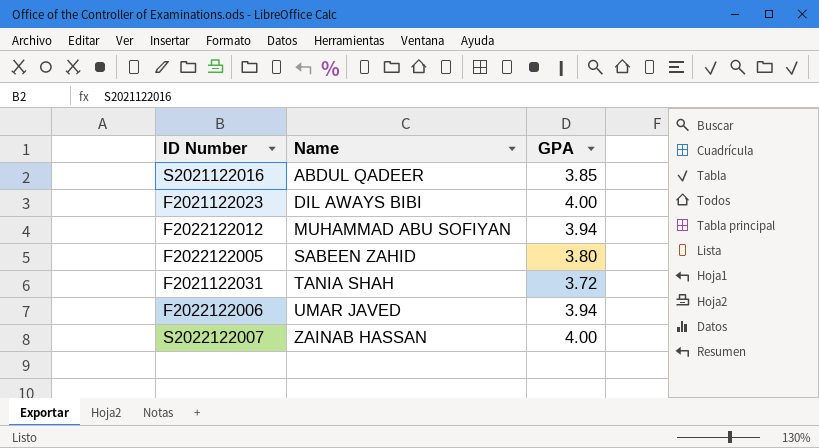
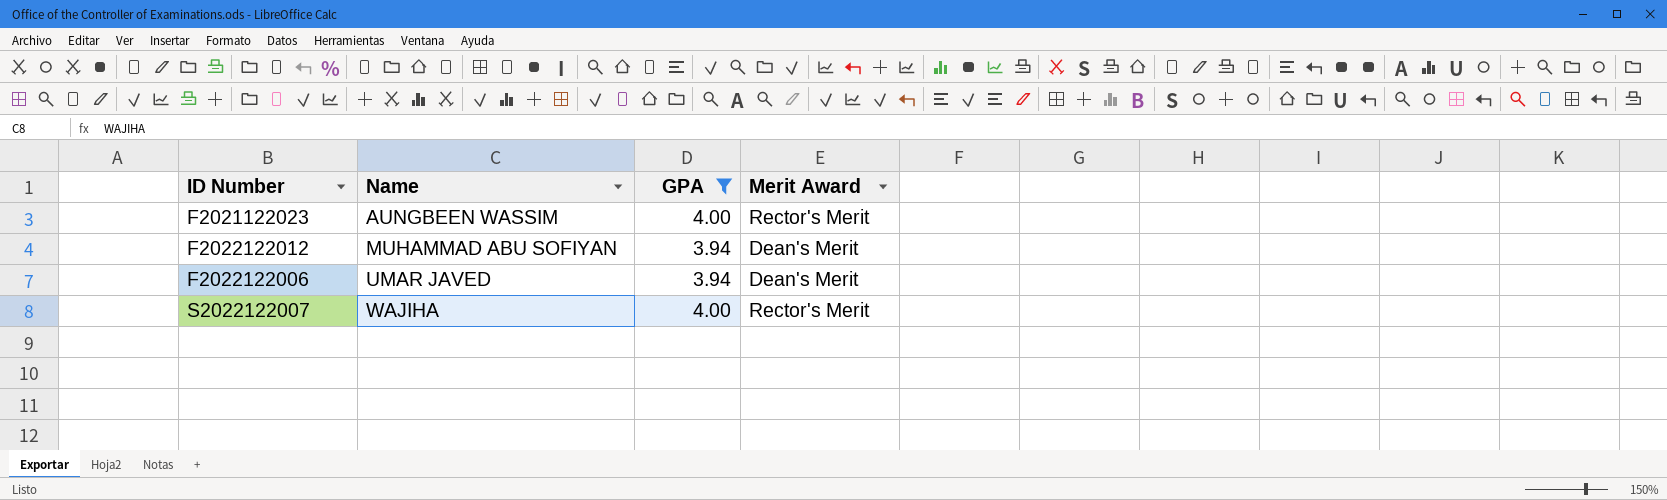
filter: none -> GPA >= 3.94
column Merit Award | position: none -> 4
F2021122023 | Name: DIL AWAYS BIBI -> AUNGBEEN WASSIM
S2022122007 | Name: ZAINAB HASSAN -> WAJIHA

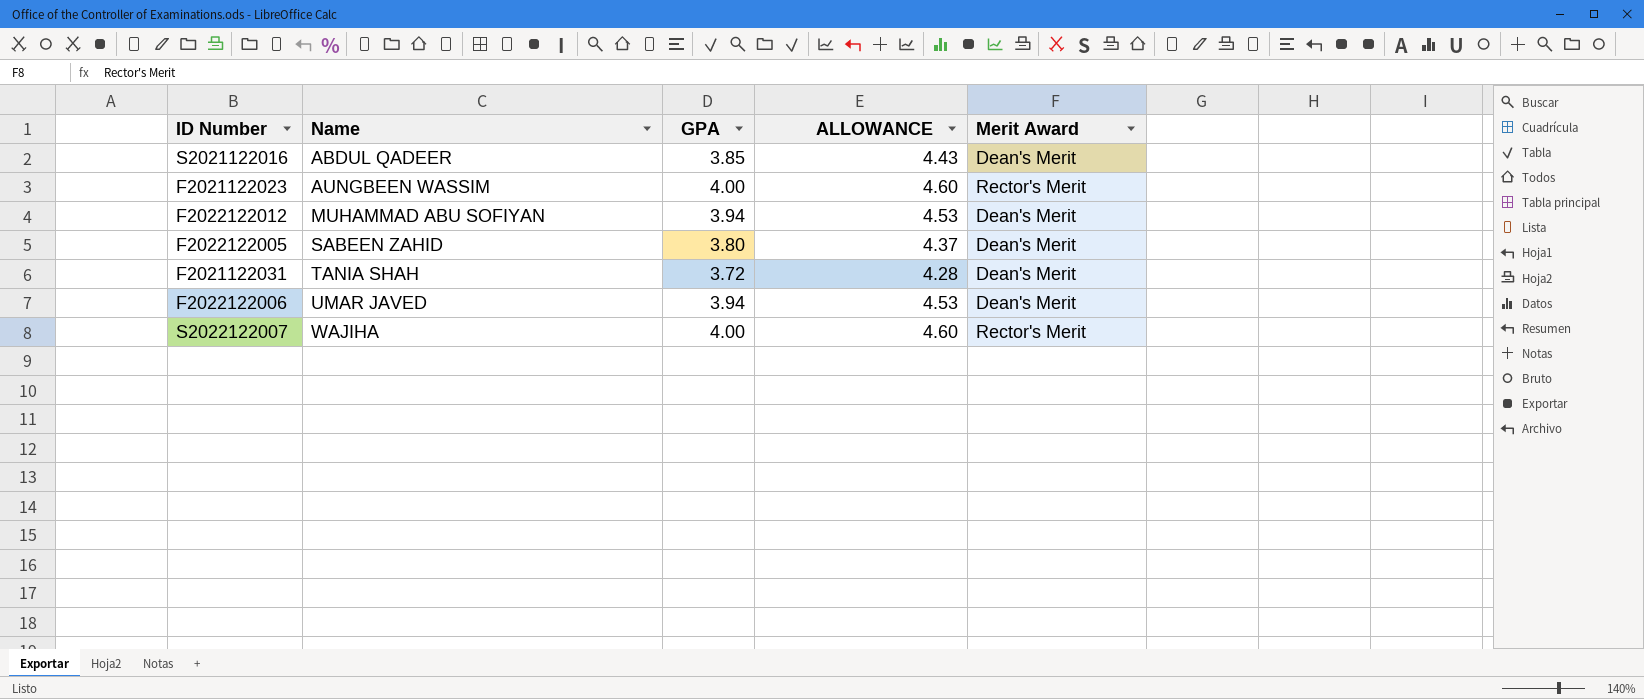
filter: GPA >= 3.94 -> none
column ALLOWANCE | formula: none -> [GPA] * 1.15

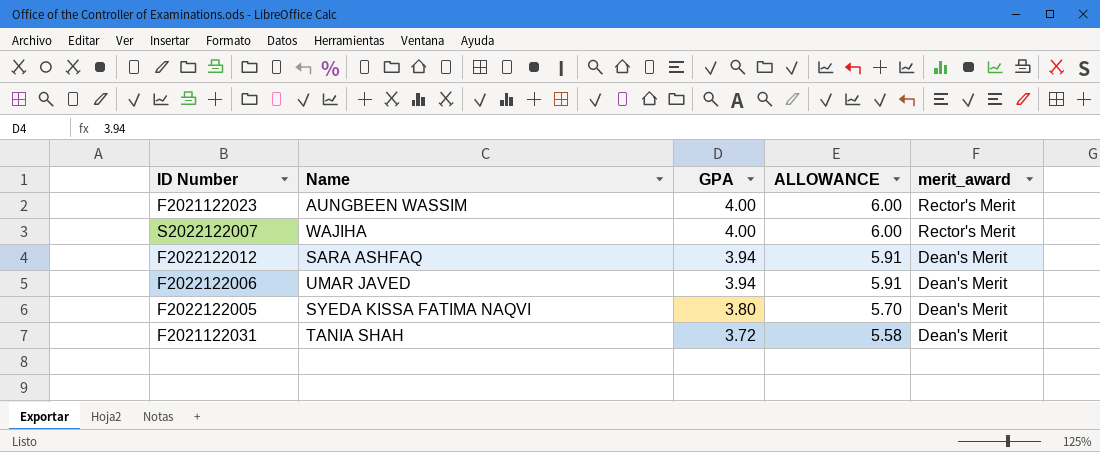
row order: Name ascending -> GPA descending
column ALLOWANCE | formula: [GPA] * 1.15 -> [GPA] * 1.5
column name: Merit Award -> merit_award
row S2021122016: ABDUL QADEER | 3.85 | 4.43 | Dean's Merit -> none
F2022122012 | Name: MUHAMMAD ABU SOFIYAN -> SARA ASHFAQ
F2022122005 | Name: SABEEN ZAHID -> SYEDA KISSA FATIMA NAQVI

